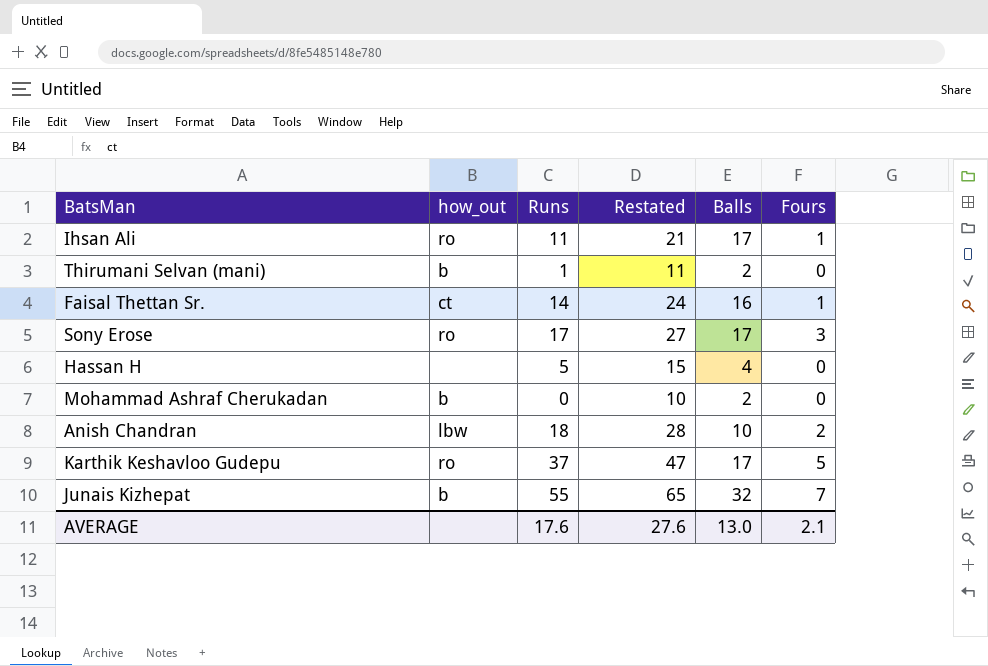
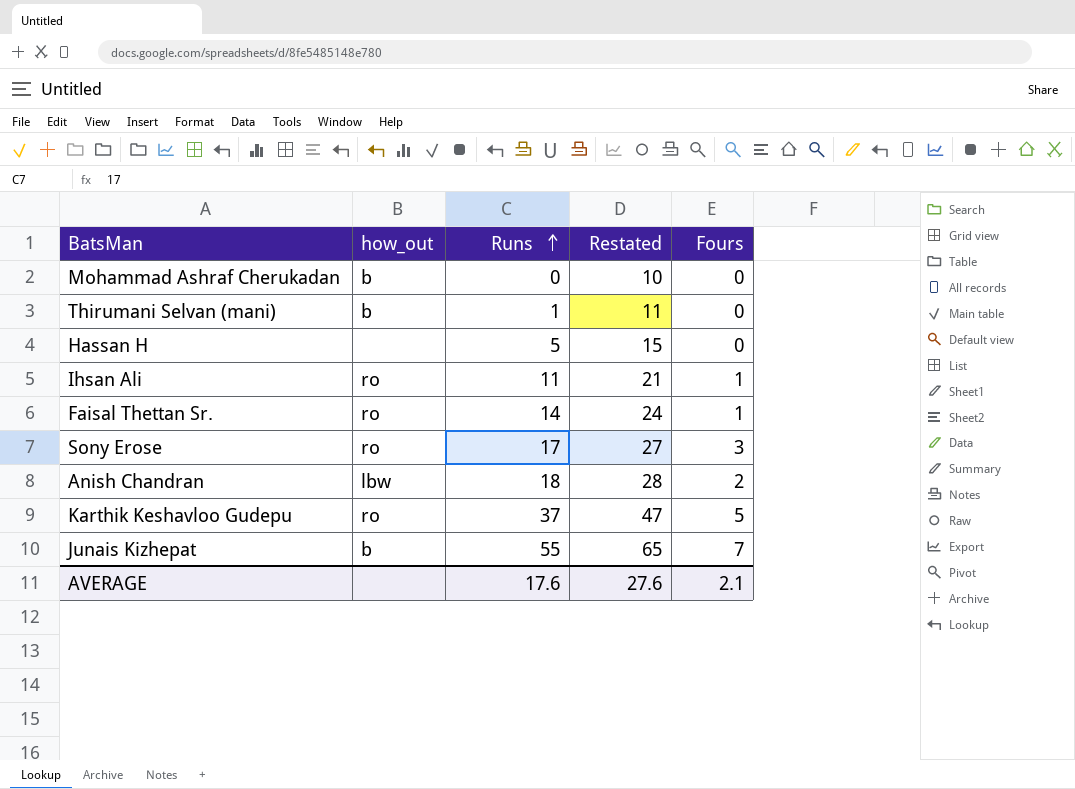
row order: none -> Runs ascending
column Balls | position: 5 -> none
Faisal Thettan Sr. | how_out: ct -> ro

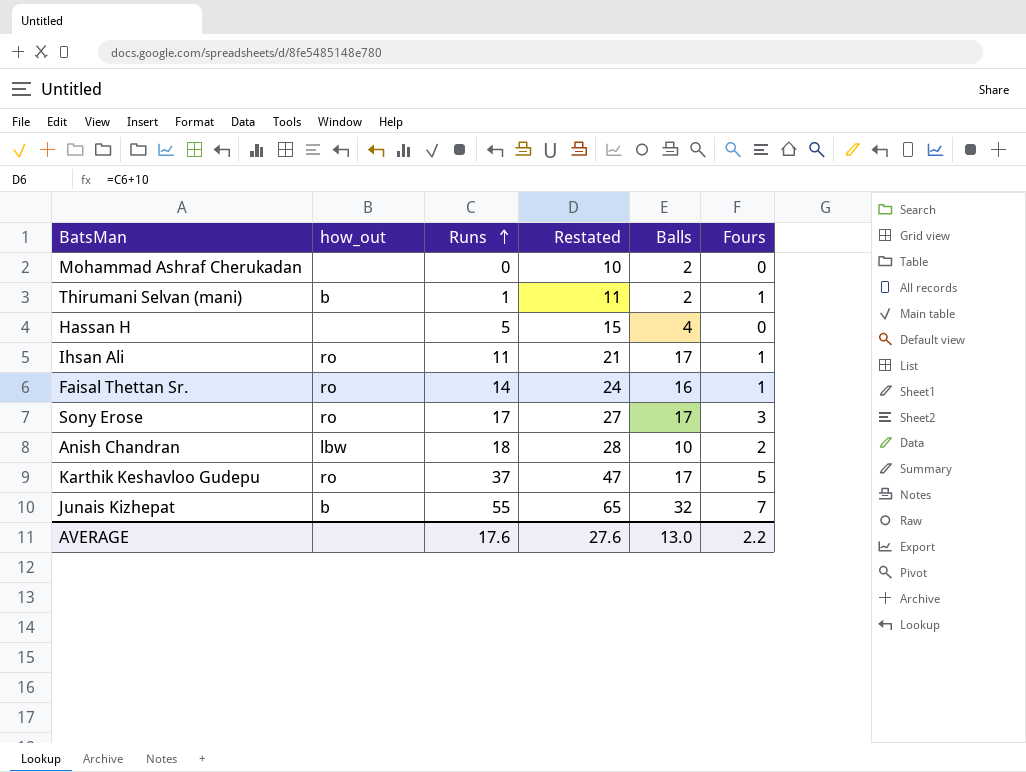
column Balls | position: none -> 5
Mohammad Ashraf Cherukadan | how_out: b -> none
Thirumani Selvan (mani) | Fours: 0 -> 1
AVERAGE | Fours: 2.1 -> 2.2

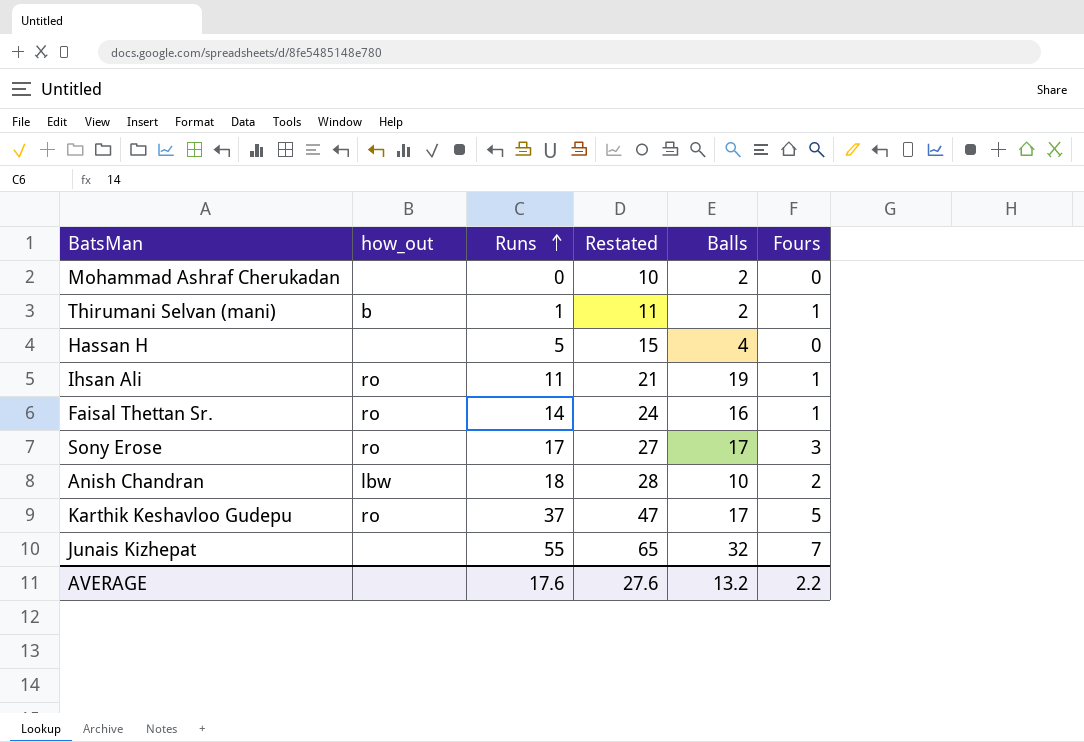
Ihsan Ali | Balls: 17 -> 19
Junais Kizhepat | how_out: b -> none
AVERAGE | Balls: 13.0 -> 13.2

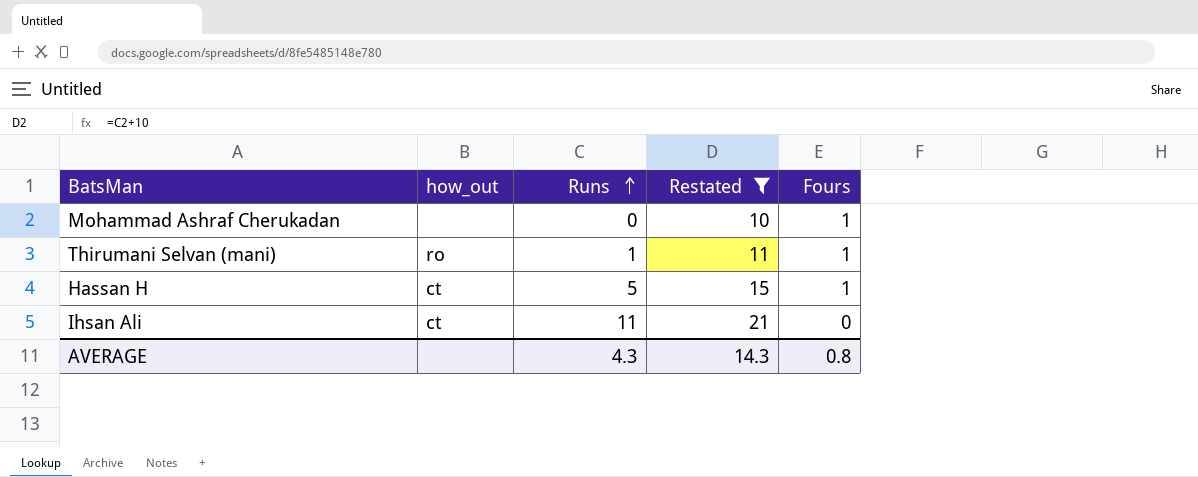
filter: none -> Restated <= 21
column Balls | position: 5 -> none
Mohammad Ashraf Cherukadan | Fours: 0 -> 1
Thirumani Selvan (mani) | how_out: b -> ro
Hassan H | how_out: none -> ct
Hassan H | Fours: 0 -> 1
Ihsan Ali | how_out: ro -> ct
Ihsan Ali | Fours: 1 -> 0
AVERAGE | Runs: 17.6 -> 4.3
AVERAGE | Restated: 27.6 -> 14.3
AVERAGE | Fours: 2.2 -> 0.8

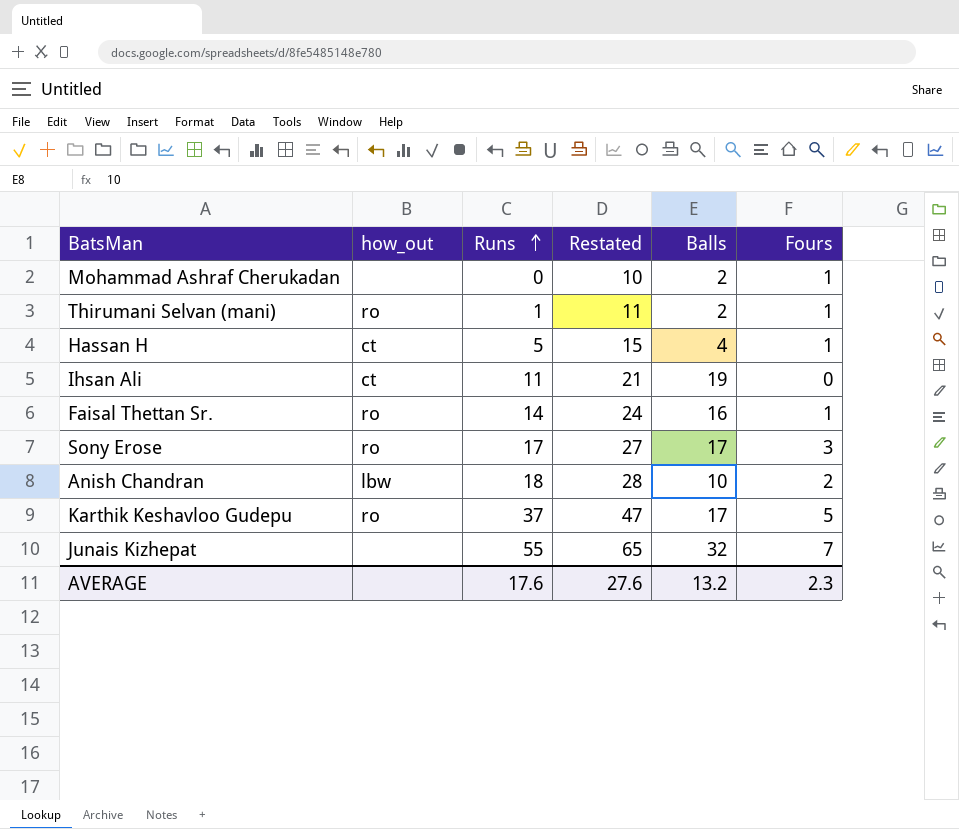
filter: Restated <= 21 -> none
column Balls | position: none -> 5
AVERAGE | Runs: 4.3 -> 17.6
AVERAGE | Restated: 14.3 -> 27.6
AVERAGE | Fours: 0.8 -> 2.3

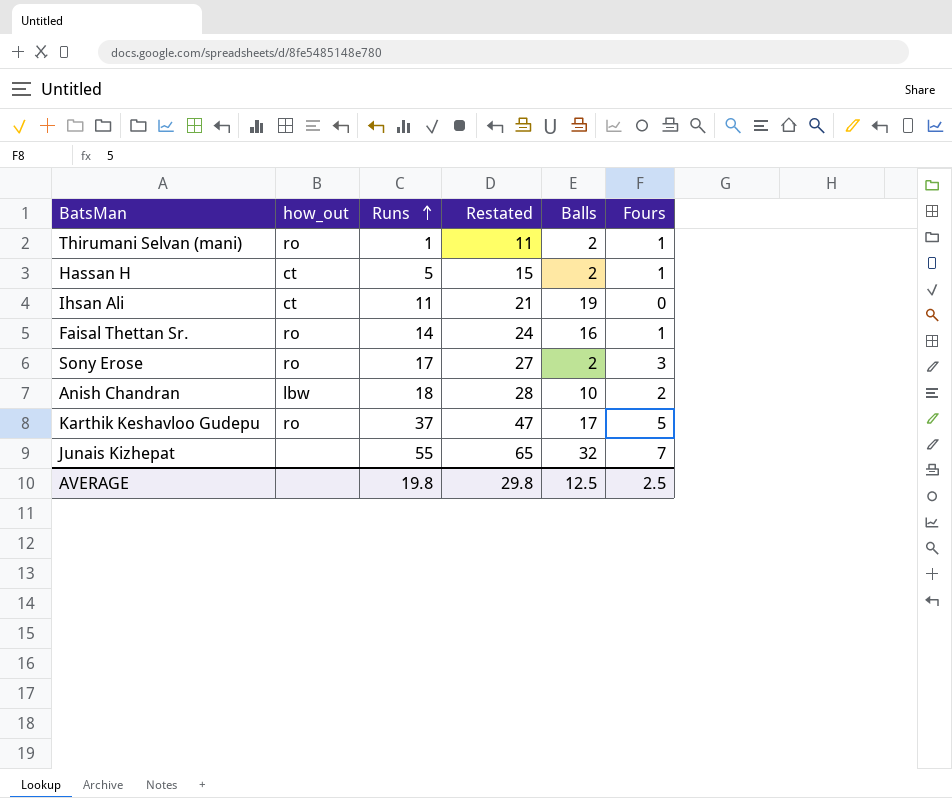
row Mohammad Ashraf Cherukadan: none | 0 | 10 | 2 | 1 -> none
Hassan H | Balls: 4 -> 2
Sony Erose | Balls: 17 -> 2
AVERAGE | Runs: 17.6 -> 19.8
AVERAGE | Restated: 27.6 -> 29.8
AVERAGE | Balls: 13.2 -> 12.5
AVERAGE | Fours: 2.3 -> 2.5

